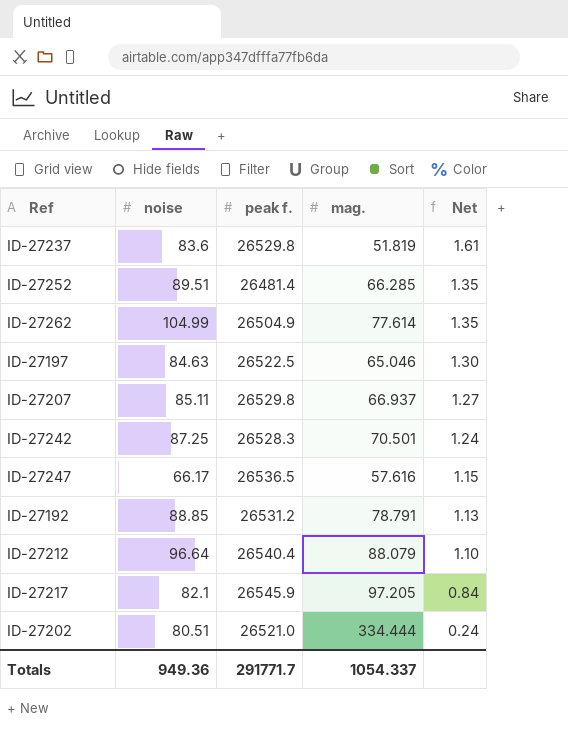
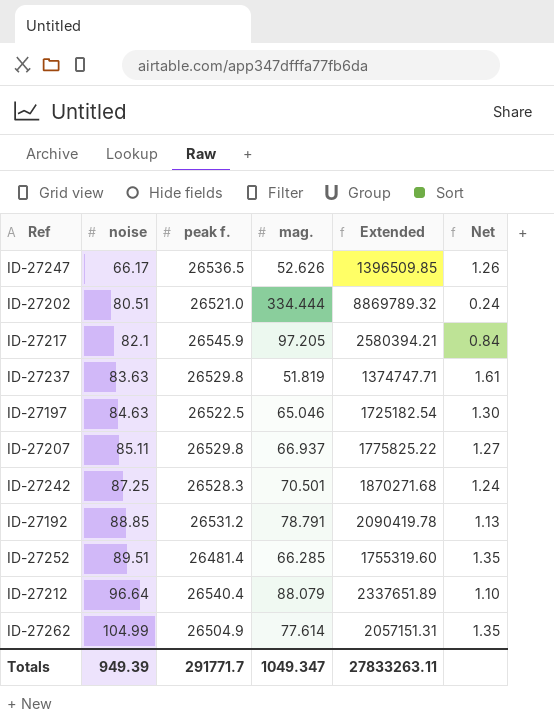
row order: Net descending -> noise ascending
column Extended | formula: none -> [peak f.] * [mag.]
ID-27247 | mag.: 57.616 -> 52.626
ID-27247 | Net: 1.15 -> 1.26
ID-27237 | noise: 83.6 -> 83.63
Totals | noise: 949.36 -> 949.39
Totals | mag.: 1054.337 -> 1049.347

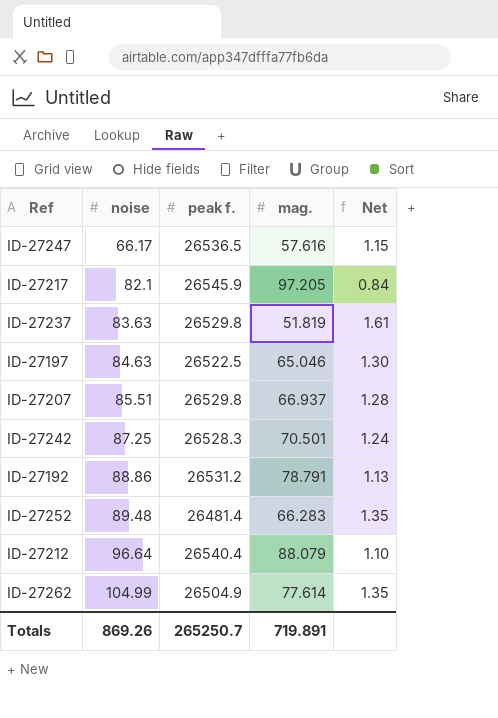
column Extended | formula: [peak f.] * [mag.] -> none
row ID-27202: 80.51 | 26521.0 | 334.444 | 8869789.32 | 0.24 -> none
ID-27247 | mag.: 52.626 -> 57.616
ID-27247 | Net: 1.26 -> 1.15
ID-27207 | noise: 85.11 -> 85.51
ID-27207 | Net: 1.27 -> 1.28
ID-27192 | noise: 88.85 -> 88.86
ID-27252 | noise: 89.51 -> 89.48
ID-27252 | mag.: 66.285 -> 66.283
Totals | noise: 949.39 -> 869.26
Totals | peak f.: 291771.7 -> 265250.7
Totals | mag.: 1049.347 -> 719.891

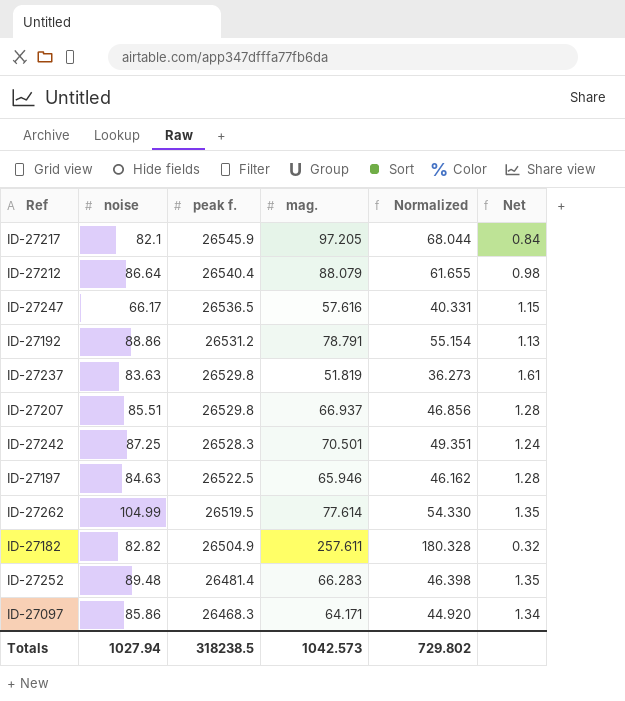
row order: noise ascending -> peak f. descending
column Normalized | formula: none -> [mag.] * 0.7
ID-27212 | noise: 96.64 -> 86.64
ID-27212 | Net: 1.10 -> 0.98
ID-27197 | mag.: 65.046 -> 65.946
ID-27197 | Net: 1.30 -> 1.28
ID-27262 | peak f.: 26504.9 -> 26519.5
row ID-27182: none -> 82.82 | 26504.9 | 257.611 | 180.328 | 0.32
row ID-27097: none -> 85.86 | 26468.3 | 64.171 | 44.920 | 1.34
Totals | noise: 869.26 -> 1027.94
Totals | peak f.: 265250.7 -> 318238.5
Totals | mag.: 719.891 -> 1042.573

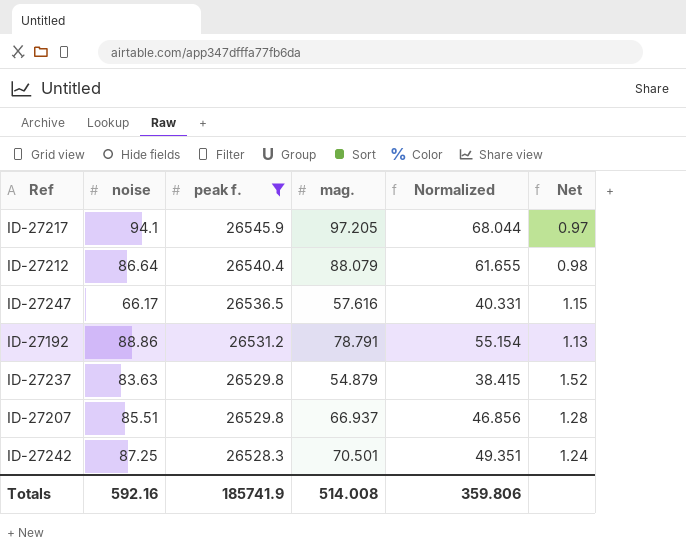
filter: none -> peak f. >= 26528.3
ID-27217 | noise: 82.1 -> 94.1
ID-27217 | Net: 0.84 -> 0.97
ID-27237 | mag.: 51.819 -> 54.879
ID-27237 | Normalized: 36.273 -> 38.415
ID-27237 | Net: 1.61 -> 1.52
Totals | noise: 1027.94 -> 592.16
Totals | peak f.: 318238.5 -> 185741.9
Totals | mag.: 1042.573 -> 514.008
Totals | Normalized: 729.802 -> 359.806

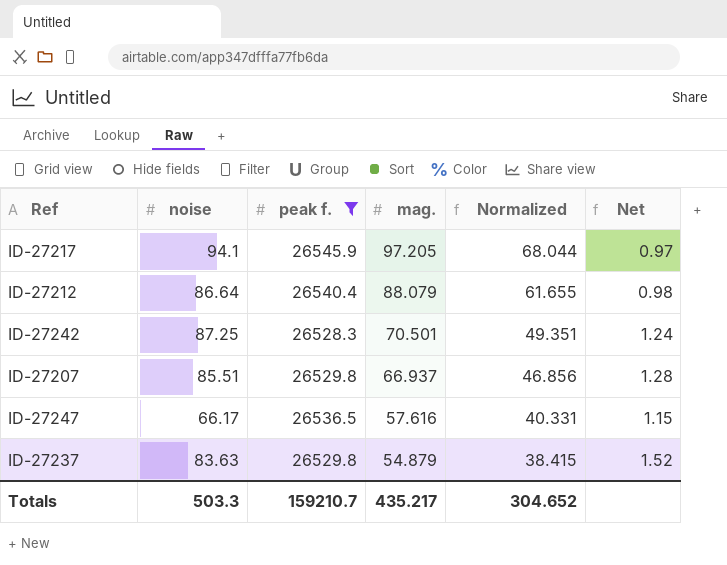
row order: peak f. descending -> mag. descending
row ID-27192: 88.86 | 26531.2 | 78.791 | 55.154 | 1.13 -> none
Totals | noise: 592.16 -> 503.3
Totals | peak f.: 185741.9 -> 159210.7
Totals | mag.: 514.008 -> 435.217
Totals | Normalized: 359.806 -> 304.652

